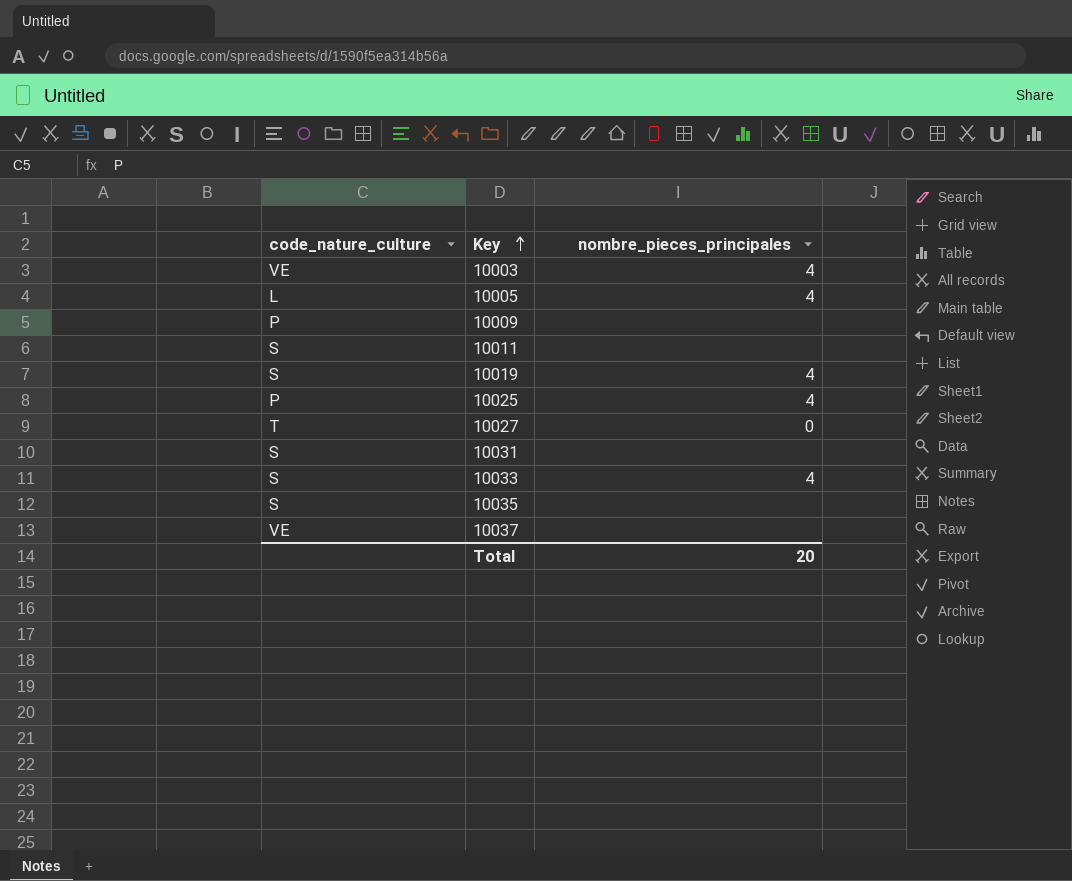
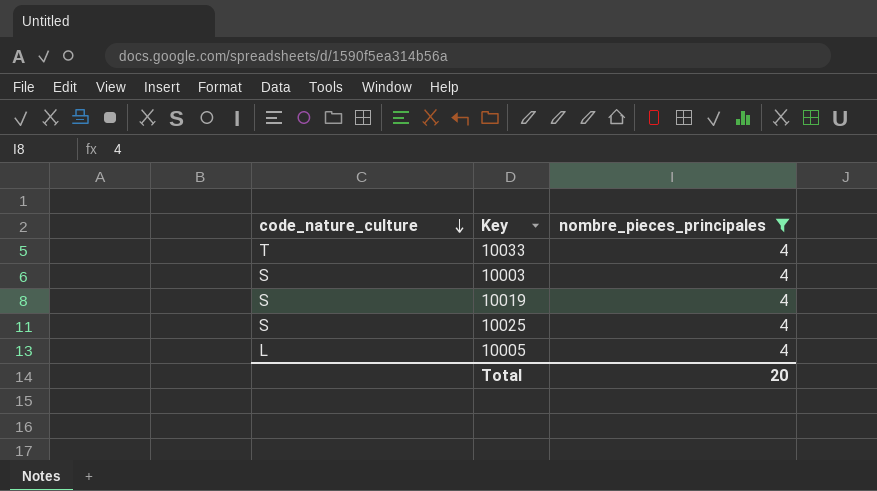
filter: none -> nombre_pieces_principales = 4
row order: Key ascending -> code_nature_culture descending
10033 | code_nature_culture: S -> T
10003 | code_nature_culture: VE -> S
10025 | code_nature_culture: P -> S

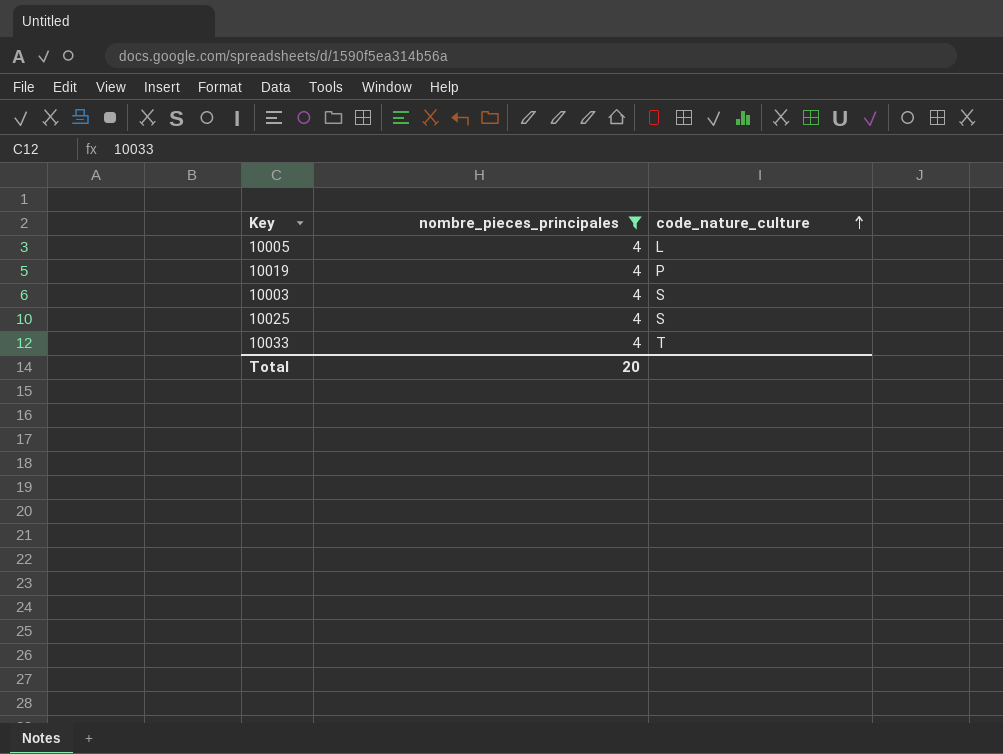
row order: code_nature_culture descending -> code_nature_culture ascending
column code_nature_culture | position: 1 -> 3
10019 | code_nature_culture: S -> P

